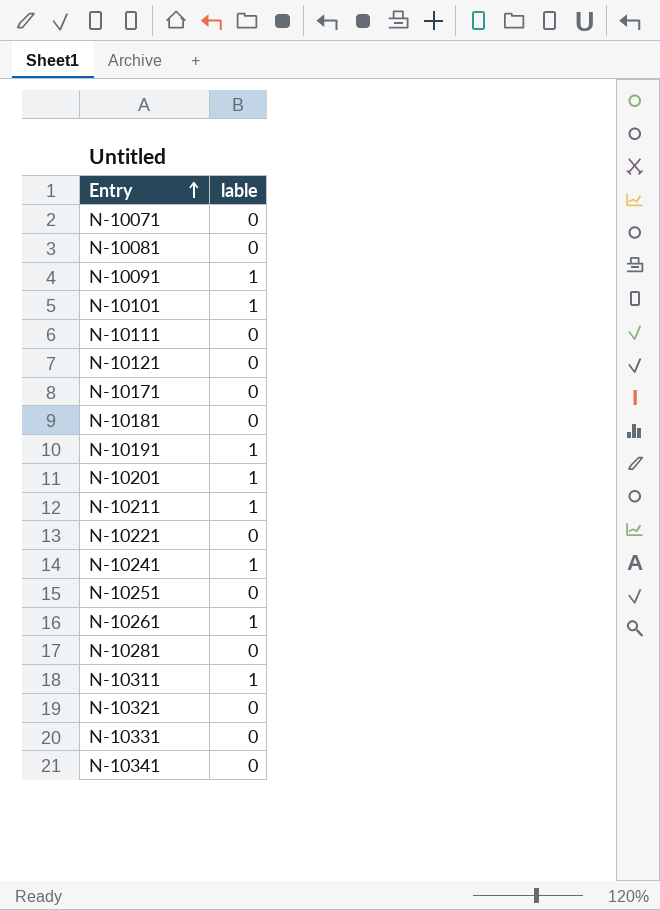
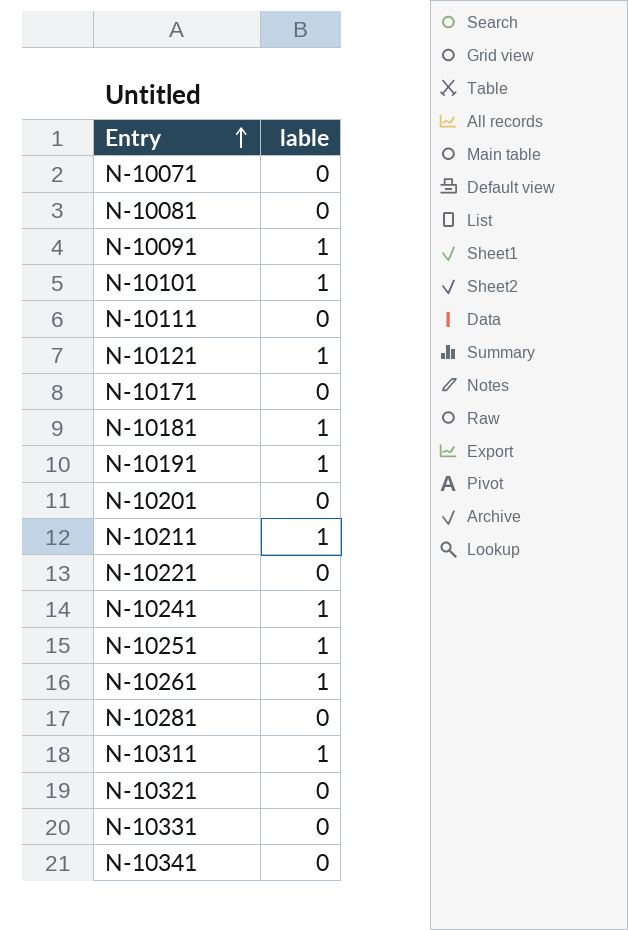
N-10121 | lable: 0 -> 1
N-10181 | lable: 0 -> 1
N-10201 | lable: 1 -> 0
N-10251 | lable: 0 -> 1

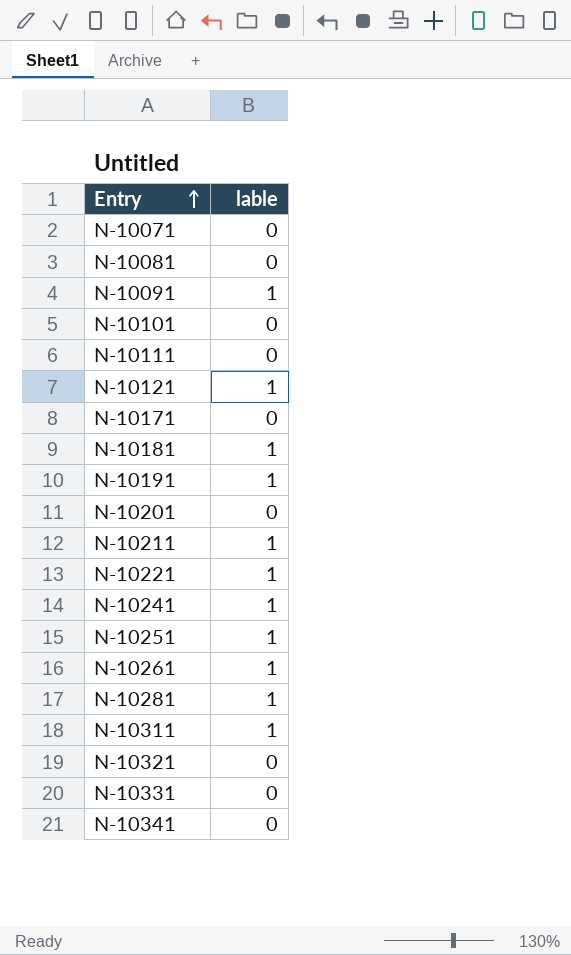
N-10101 | lable: 1 -> 0
N-10221 | lable: 0 -> 1
N-10281 | lable: 0 -> 1

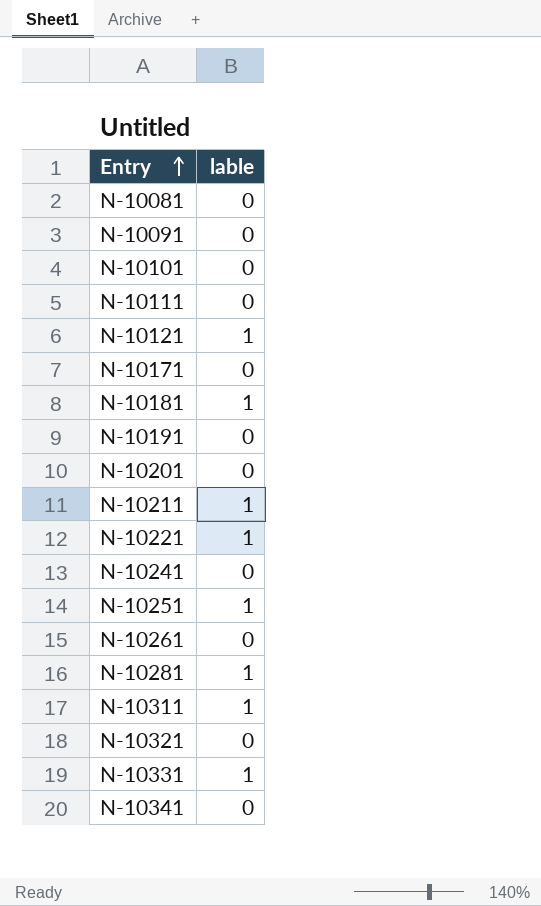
row N-10071: 0 -> none
N-10091 | lable: 1 -> 0
N-10191 | lable: 1 -> 0
N-10241 | lable: 1 -> 0
N-10261 | lable: 1 -> 0
N-10331 | lable: 0 -> 1

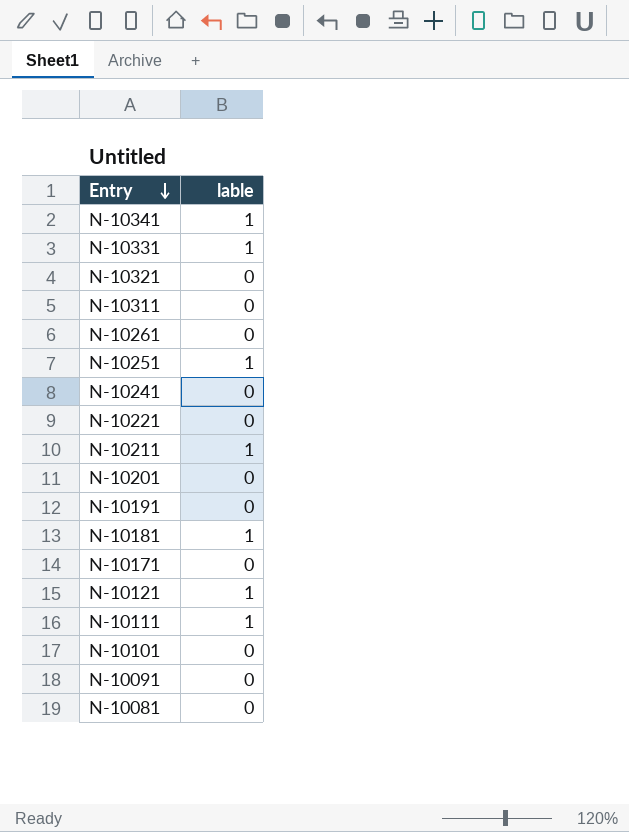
row order: Entry ascending -> Entry descending
row N-10281: 1 -> none
N-10341 | lable: 0 -> 1
N-10311 | lable: 1 -> 0
N-10221 | lable: 1 -> 0
N-10111 | lable: 0 -> 1

